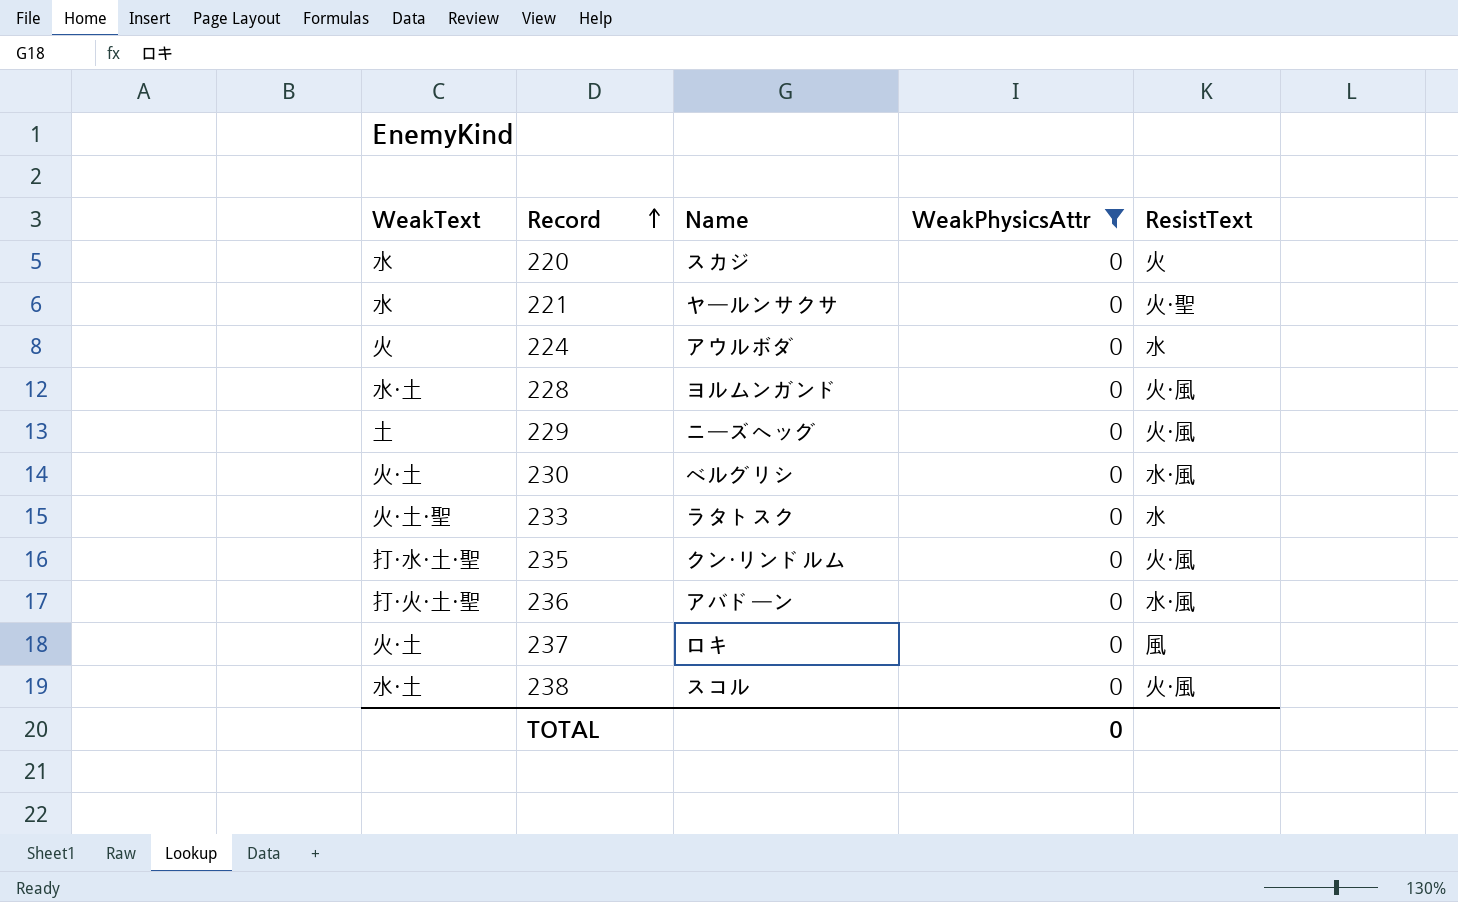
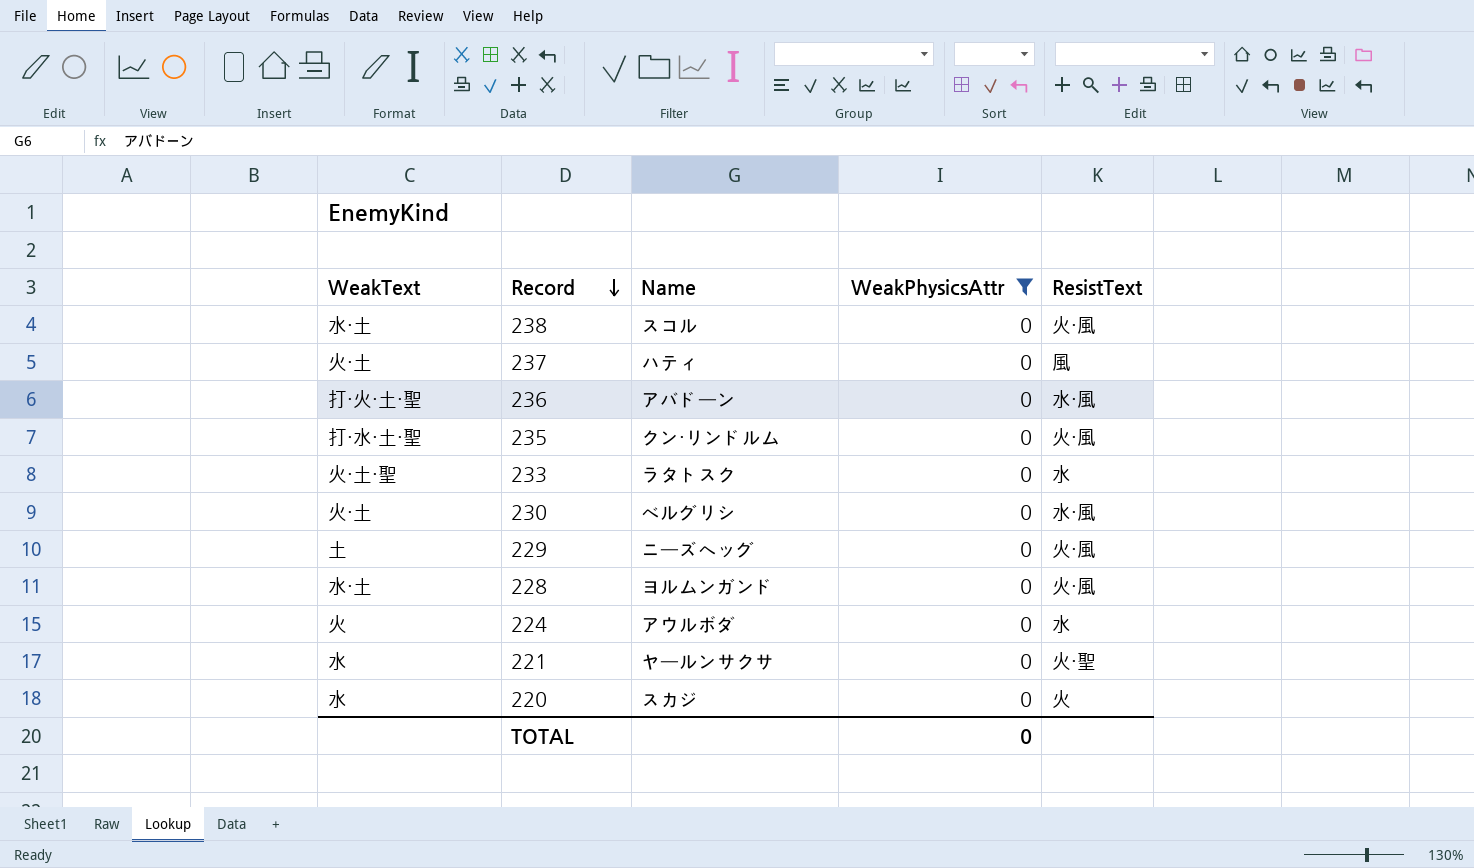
row order: Record ascending -> Record descending
237 | Name: ロキ -> ハティ

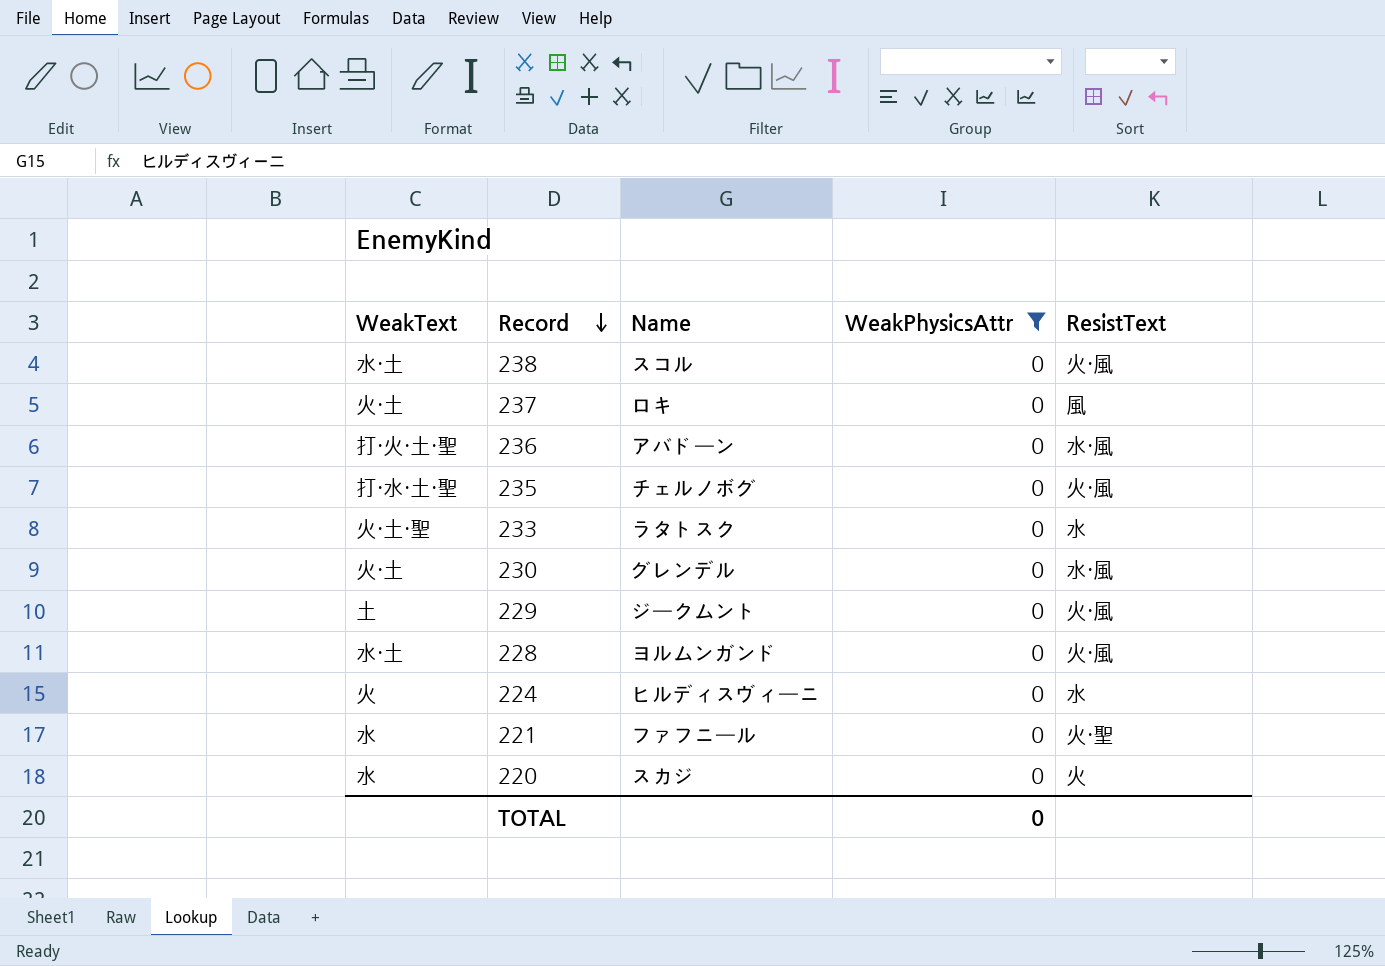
237 | Name: ハティ -> ロキ
235 | Name: クン・リンドルム -> チェルノボグ
230 | Name: ベルグリシ -> グレンデル
229 | Name: ニーズヘッグ -> ジークムント
224 | Name: アウルボダ -> ヒルディスヴィーニ
221 | Name: ヤールンサクサ -> ファフニール

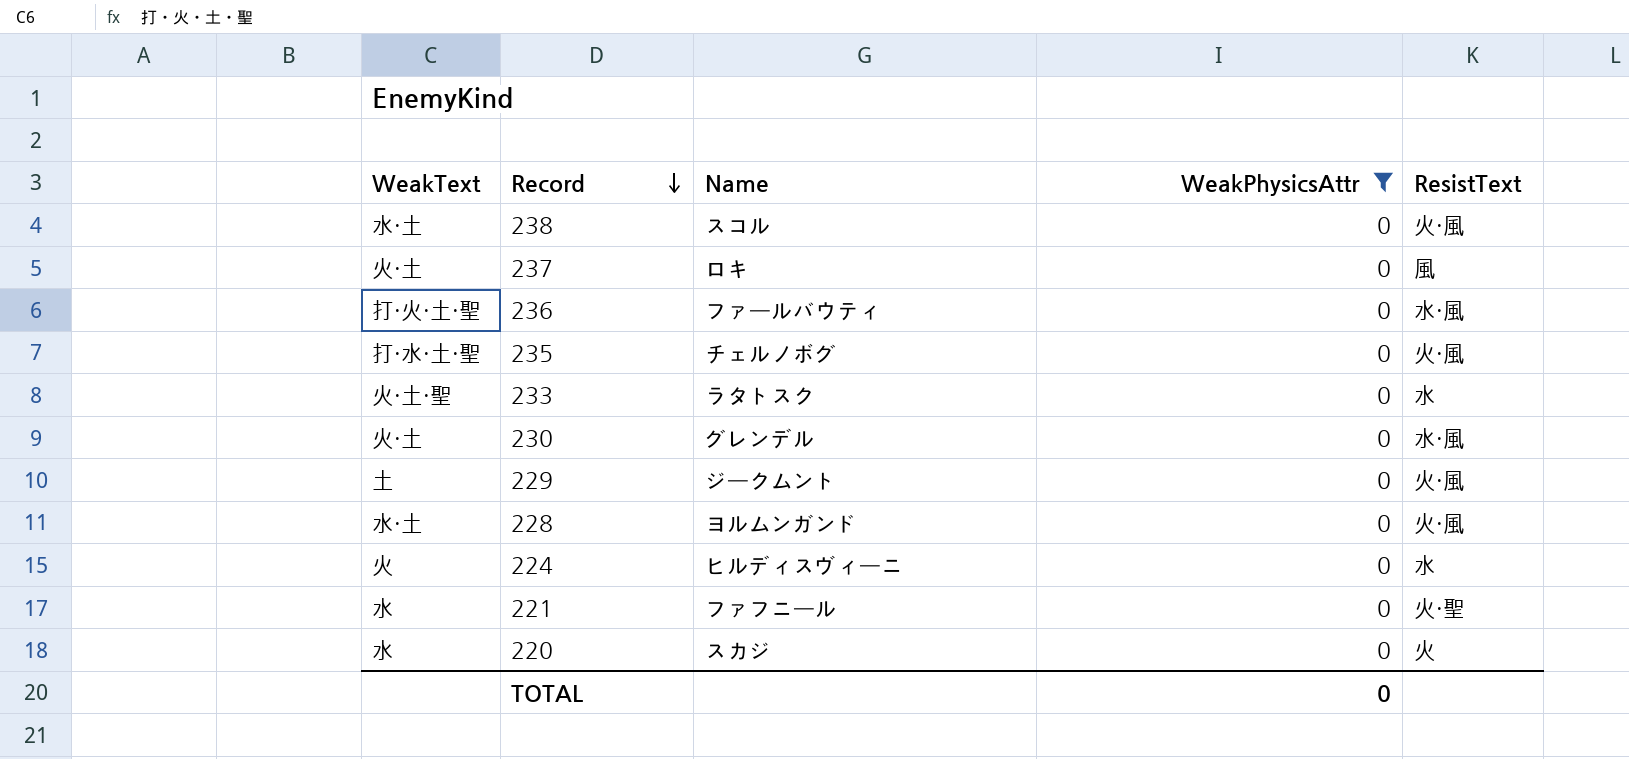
236 | Name: アバドーン -> ファールバウティ

